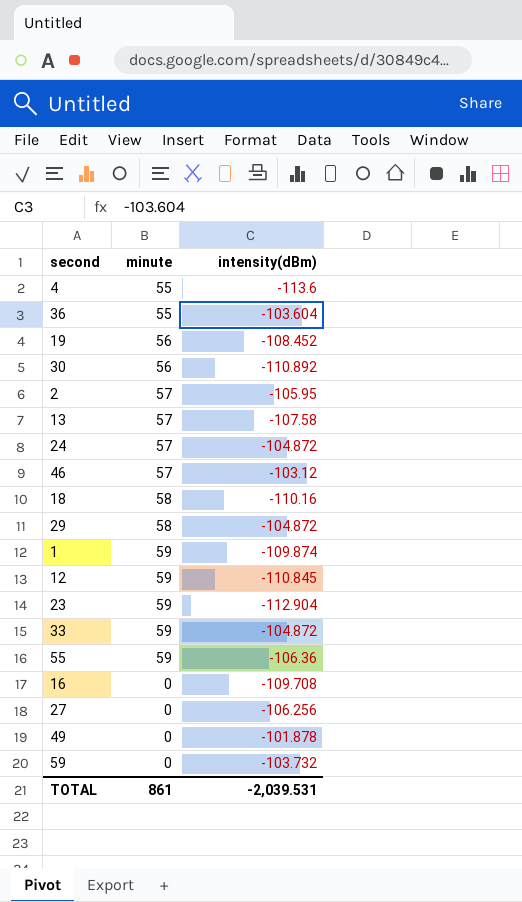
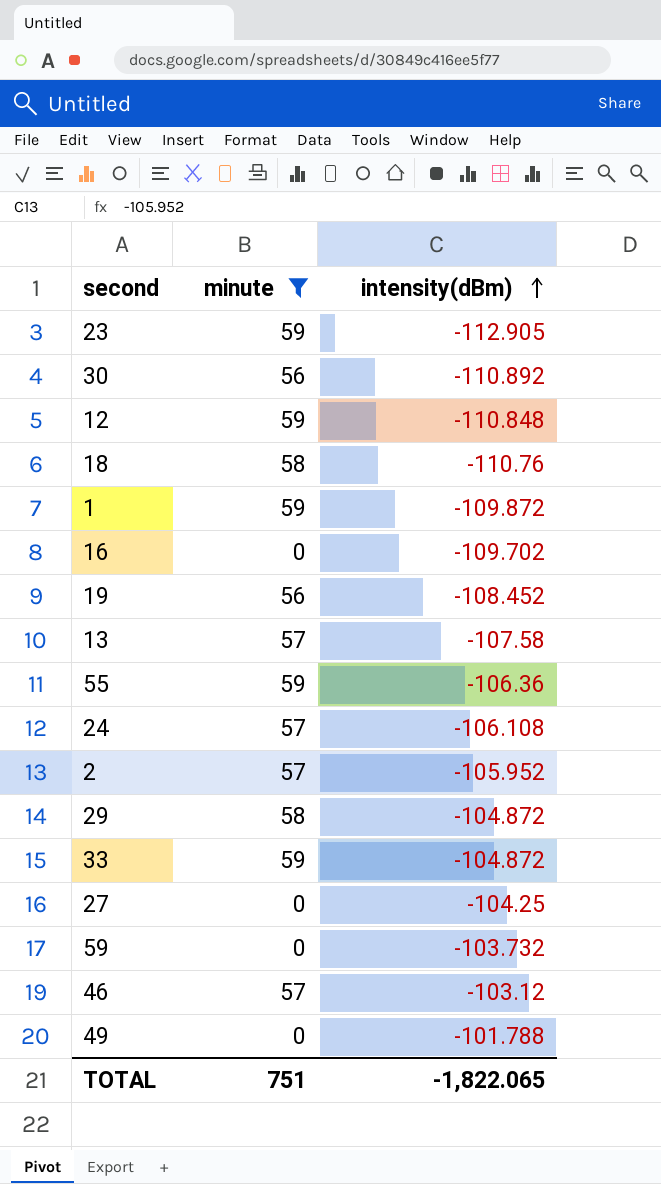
filter: none -> minute != 55
row order: none -> intensity(dBm) ascending
23 | intensity(dBm): -112.904 -> -112.905
12 | intensity(dBm): -110.845 -> -110.848
18 | intensity(dBm): -110.16 -> -110.76
1 | intensity(dBm): -109.874 -> -109.872
16 | intensity(dBm): -109.708 -> -109.702
24 | intensity(dBm): -104.872 -> -106.108
2 | intensity(dBm): -105.95 -> -105.952
27 | intensity(dBm): -106.256 -> -104.25
49 | intensity(dBm): -101.878 -> -101.788
TOTAL | minute: 861 -> 751
TOTAL | intensity(dBm): -2,039.531 -> -1,822.065

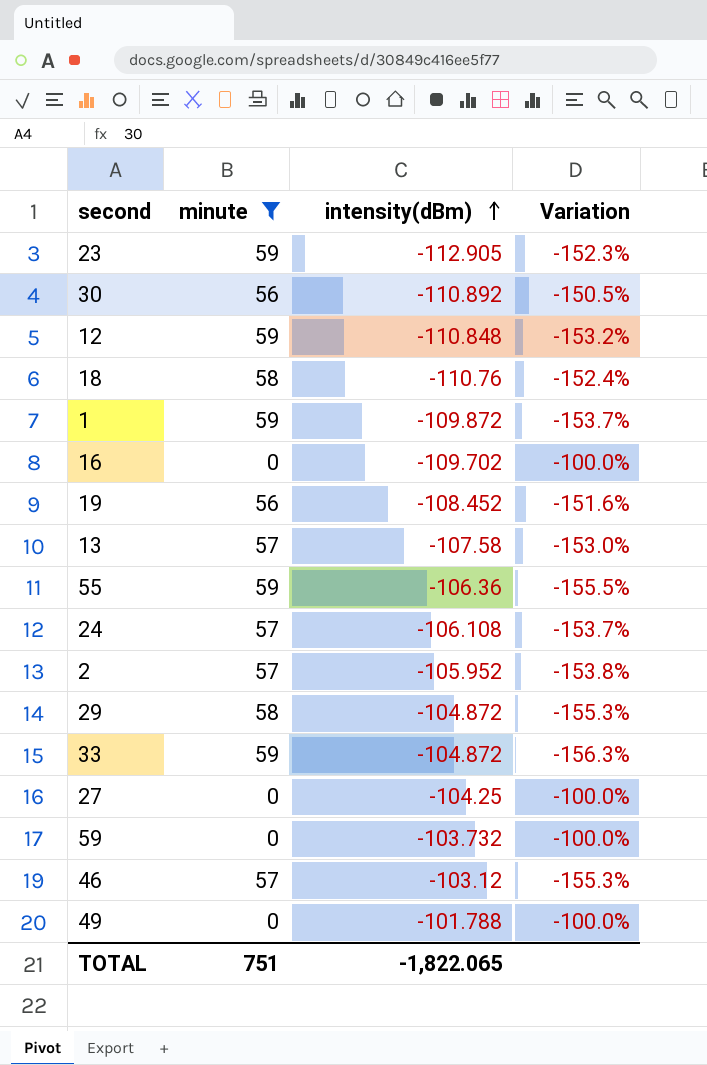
column Variation | formula: none -> ([minute] - [intensity(dBm)]) / [intensity(dBm)]

